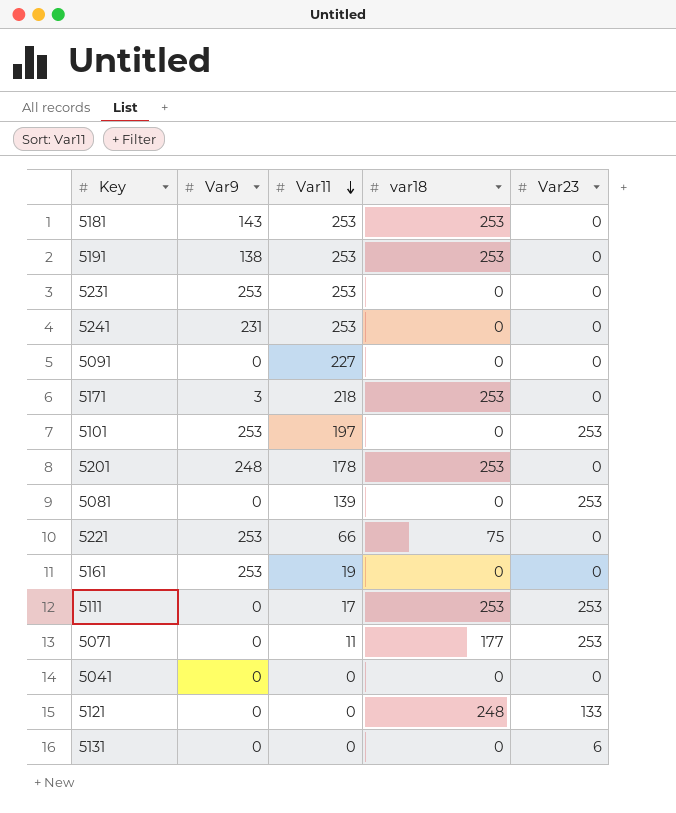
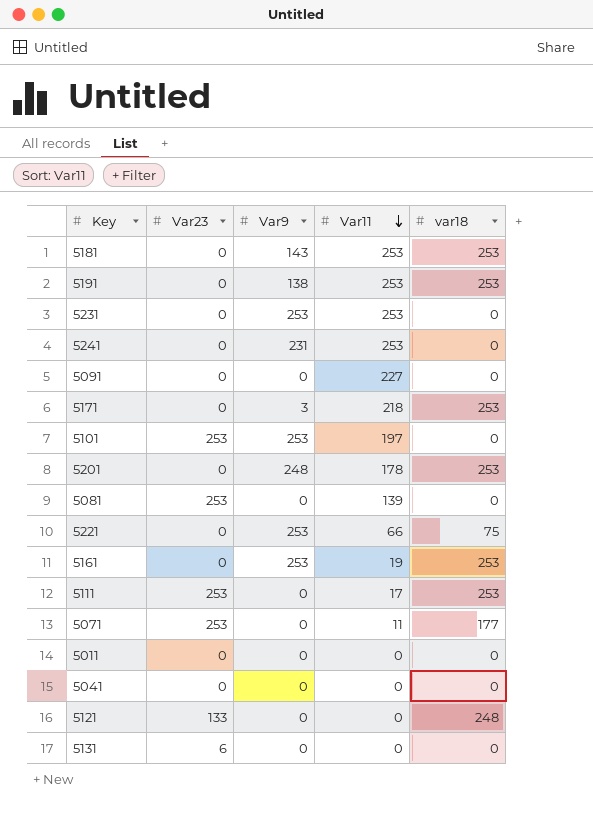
column Var23 | position: 5 -> 2
5161 | var18: 0 -> 253
row 5011: none -> 0 | 0 | 0 | 0

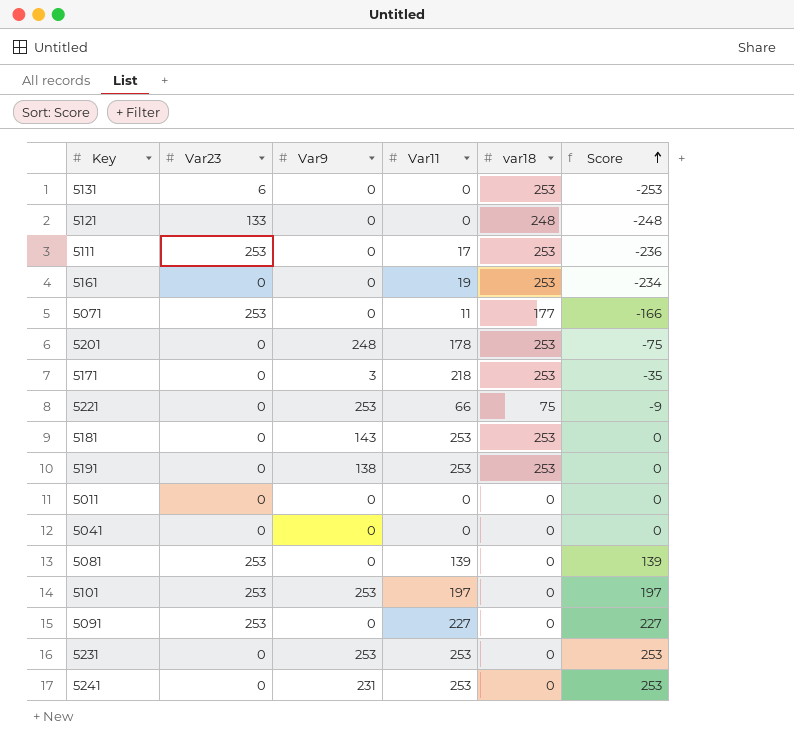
row order: Var11 descending -> Score ascending
column Score | formula: none -> [Var11] - [var18]
5131 | var18: 0 -> 253
5161 | Var9: 253 -> 0
5091 | Var23: 0 -> 253

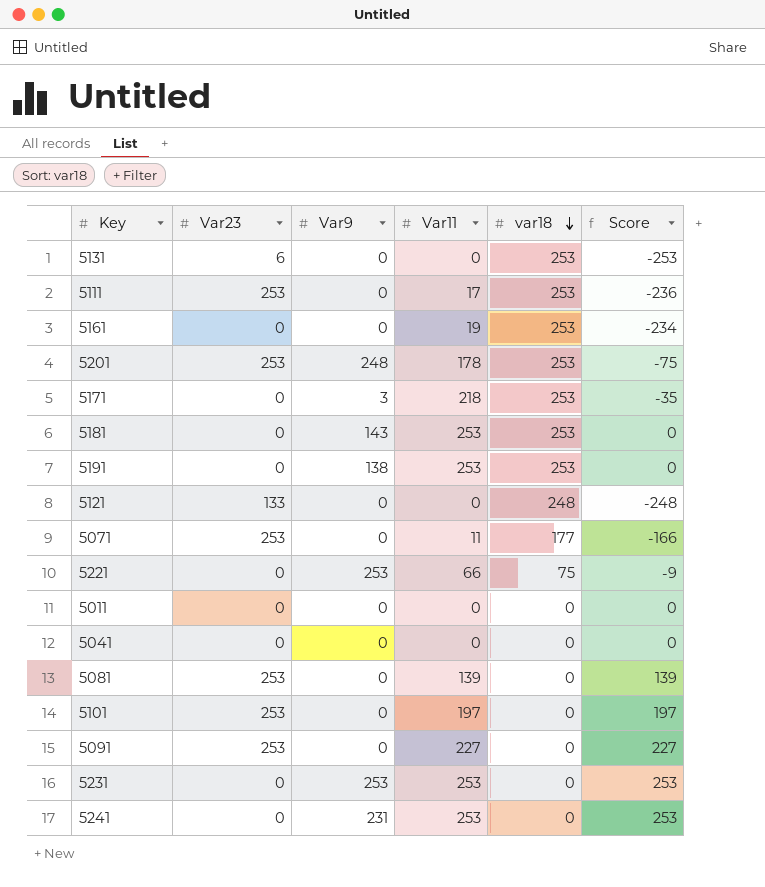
row order: Score ascending -> var18 descending
5201 | Var23: 0 -> 253
5101 | Var9: 253 -> 0

